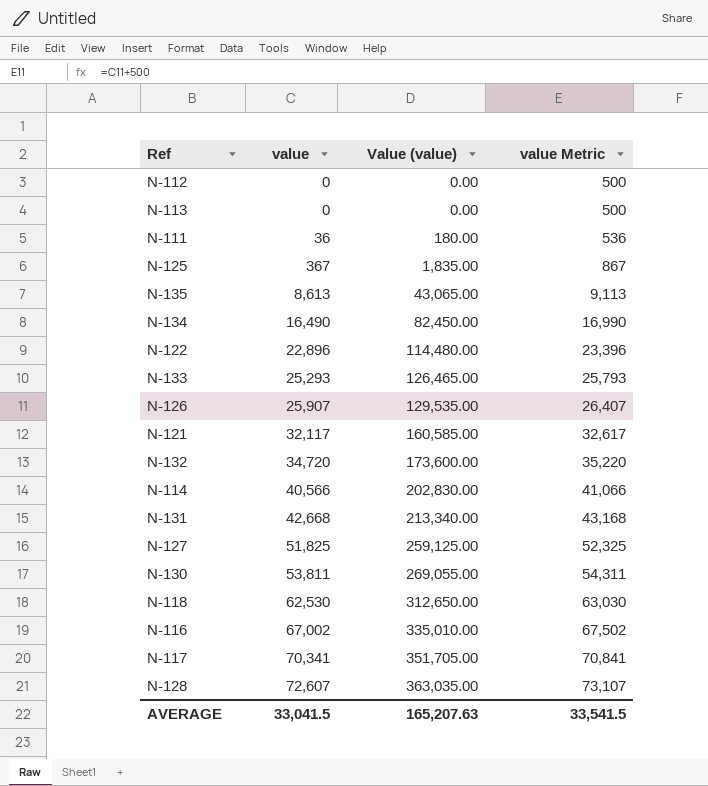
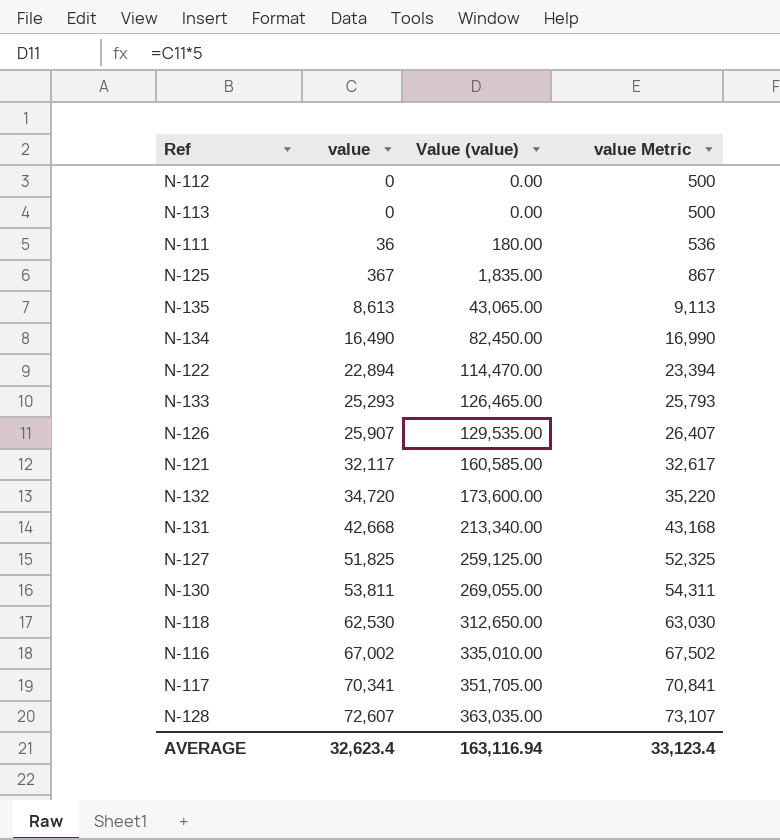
row N-114: 40,566 | 202,830.00 | 41,066 -> none
N-122 | value: 22,896 -> 22,894
N-122 | Value (value): 114,480.00 -> 114,470.00
N-122 | value Metric: 23,396 -> 23,394
AVERAGE | value: 33,041.5 -> 32,623.4
AVERAGE | Value (value): 165,207.63 -> 163,116.94
AVERAGE | value Metric: 33,541.5 -> 33,123.4

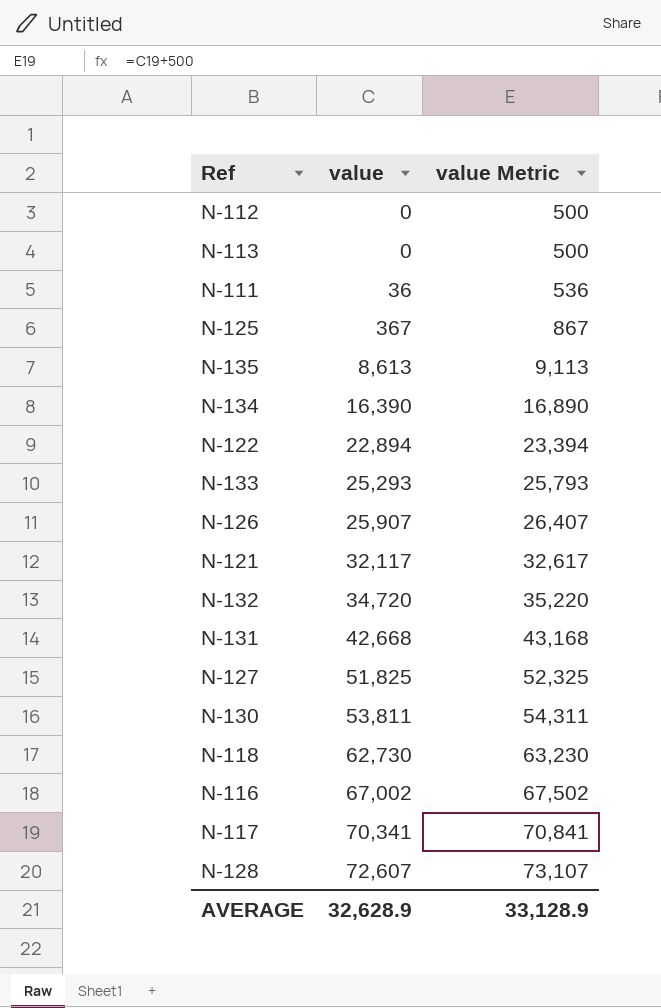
column Value (value) | formula: [value] * 5 -> none
N-134 | value: 16,490 -> 16,390
N-134 | value Metric: 16,990 -> 16,890
N-118 | value: 62,530 -> 62,730
N-118 | value Metric: 63,030 -> 63,230
AVERAGE | value: 32,623.4 -> 32,628.9
AVERAGE | value Metric: 33,123.4 -> 33,128.9

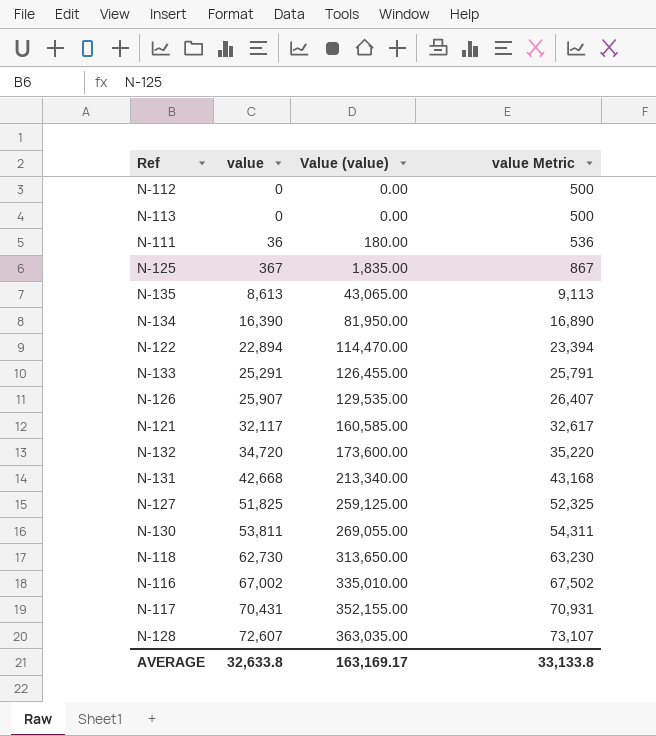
column Value (value) | formula: none -> [value] * 5
N-133 | value: 25,293 -> 25,291
N-133 | value Metric: 25,793 -> 25,791
N-117 | value: 70,341 -> 70,431
N-117 | value Metric: 70,841 -> 70,931
AVERAGE | value: 32,628.9 -> 32,633.8
AVERAGE | value Metric: 33,128.9 -> 33,133.8

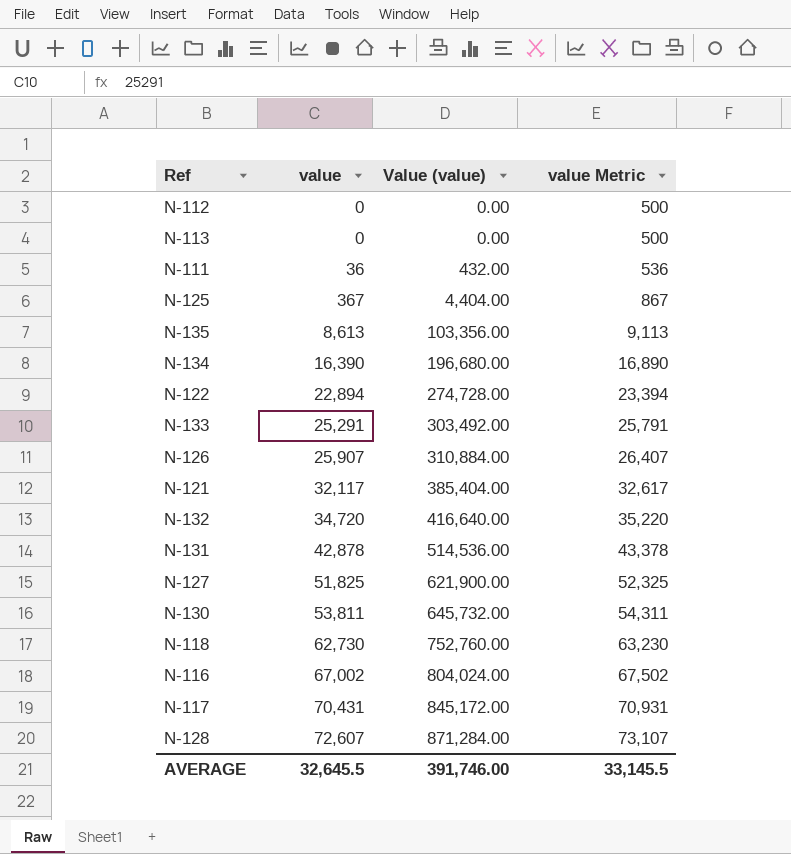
column Value (value) | formula: [value] * 5 -> [value] * 12
N-131 | value: 42,668 -> 42,878
N-131 | value Metric: 43,168 -> 43,378
AVERAGE | value: 32,633.8 -> 32,645.5
AVERAGE | Value (value): 163,169.17 -> 391,746.00
AVERAGE | value Metric: 33,133.8 -> 33,145.5

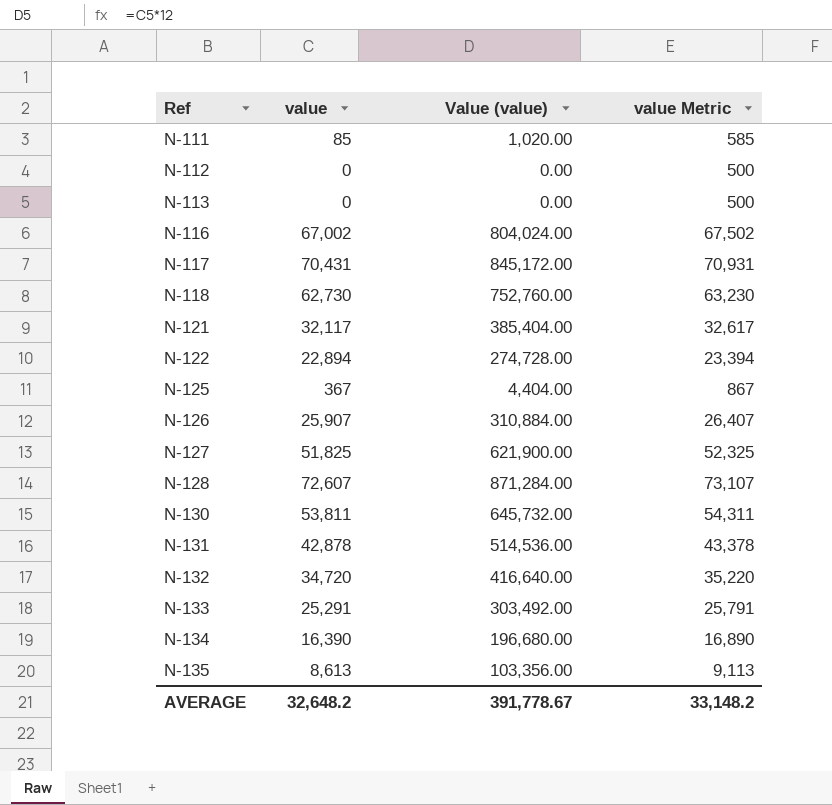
row order: value ascending -> Ref ascending
N-111 | value: 36 -> 85
N-111 | Value (value): 432.00 -> 1,020.00
N-111 | value Metric: 536 -> 585
AVERAGE | value: 32,645.5 -> 32,648.2
AVERAGE | Value (value): 391,746.00 -> 391,778.67
AVERAGE | value Metric: 33,145.5 -> 33,148.2

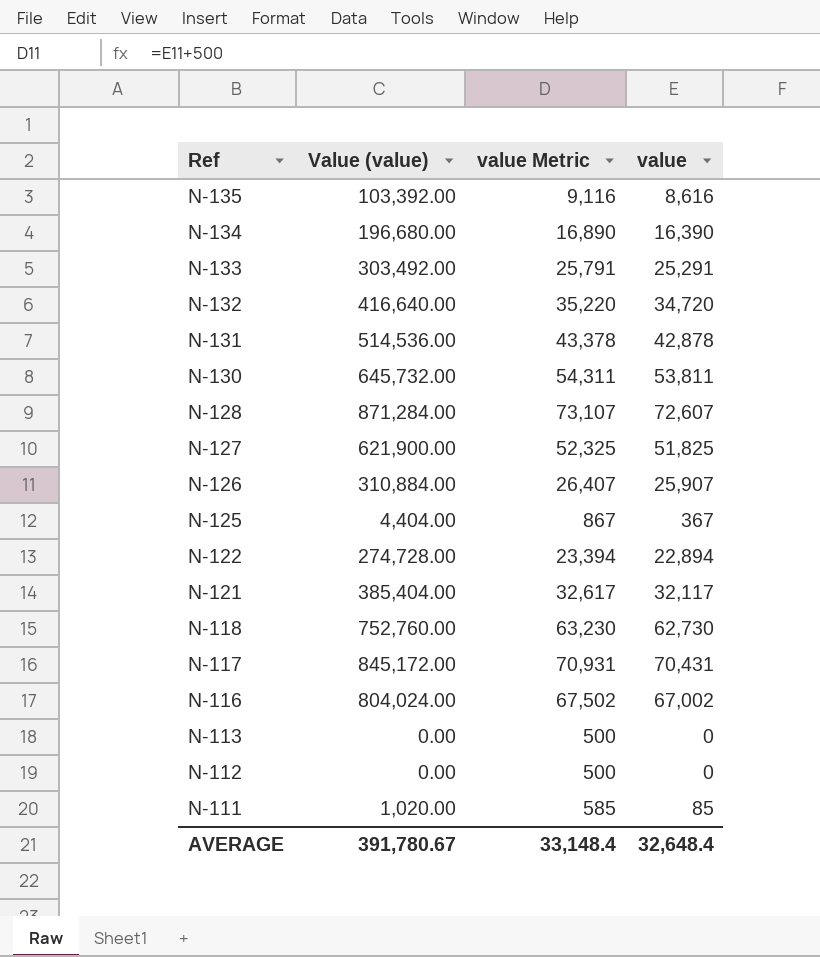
row order: Ref ascending -> Ref descending
column value | position: 2 -> 4
N-135 | Value (value): 103,356.00 -> 103,392.00
N-135 | value Metric: 9,113 -> 9,116
N-135 | value: 8,613 -> 8,616
AVERAGE | Value (value): 391,778.67 -> 391,780.67
AVERAGE | value Metric: 33,148.2 -> 33,148.4
AVERAGE | value: 32,648.2 -> 32,648.4

